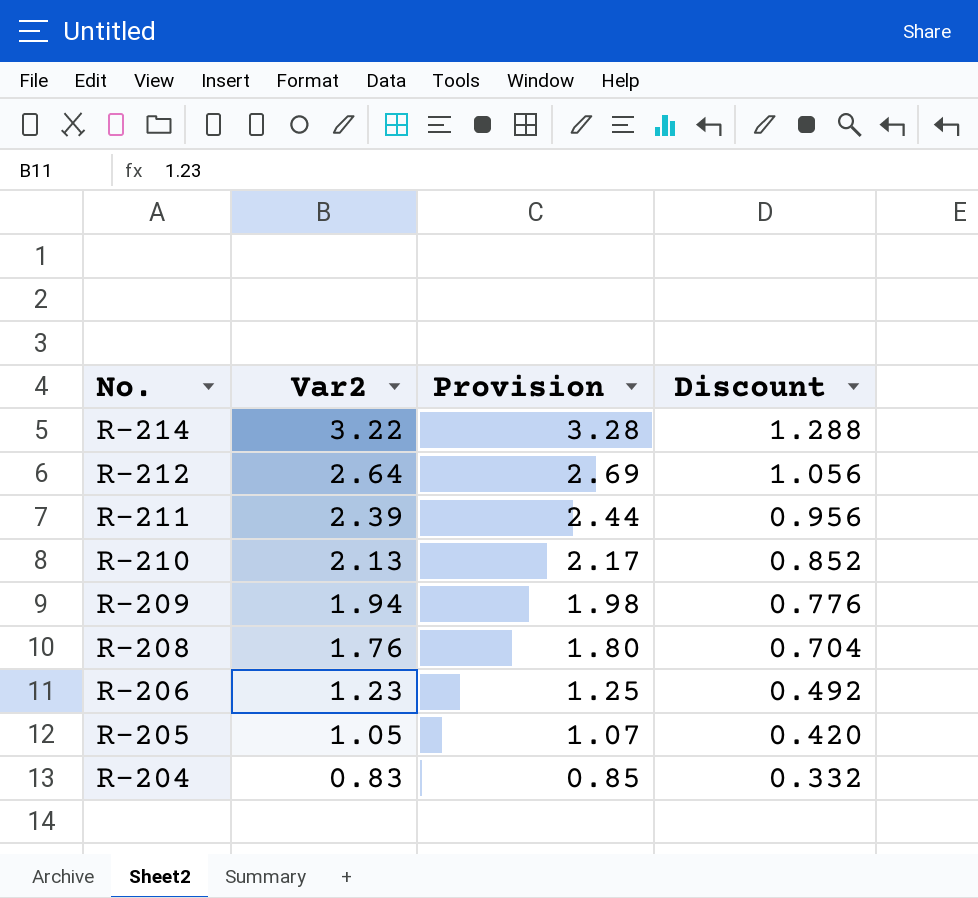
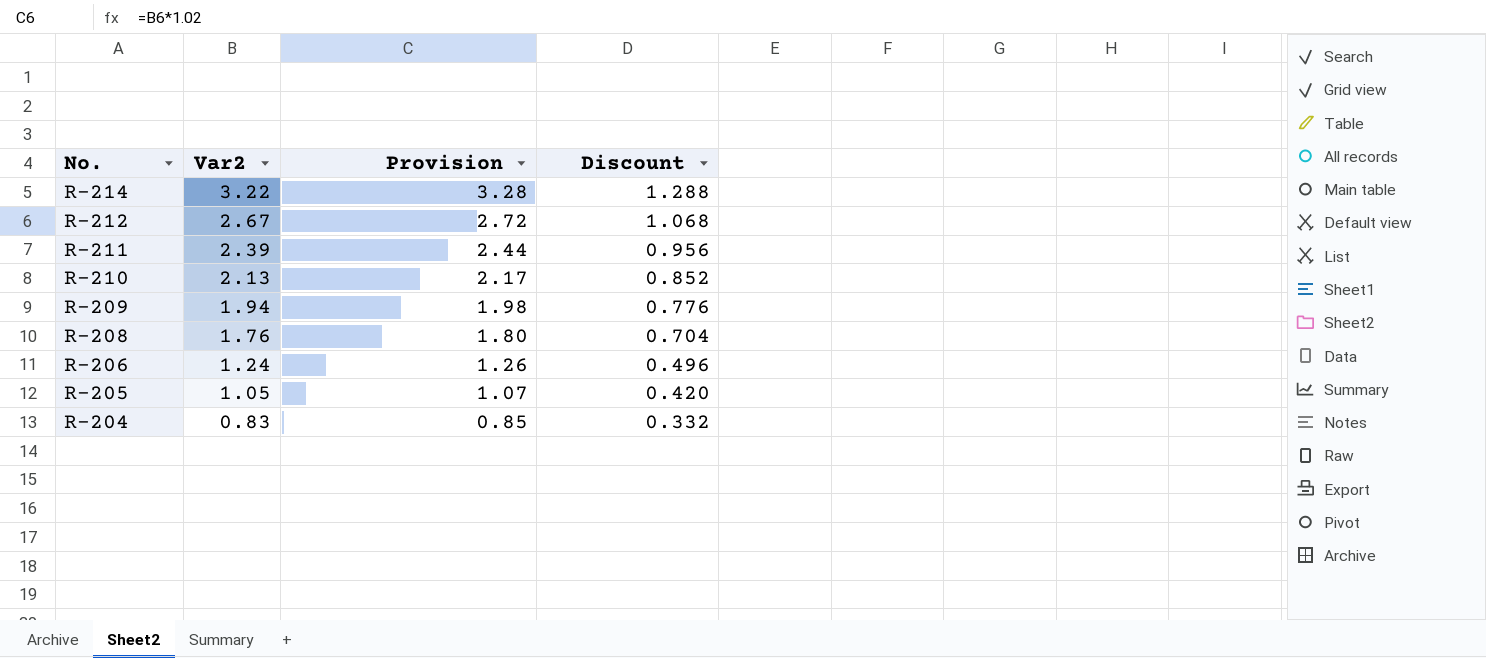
R-212 | Var2: 2.64 -> 2.67
R-212 | Provision: 2.69 -> 2.72
R-212 | Discount: 1.056 -> 1.068
R-206 | Var2: 1.23 -> 1.24
R-206 | Provision: 1.25 -> 1.26
R-206 | Discount: 0.492 -> 0.496

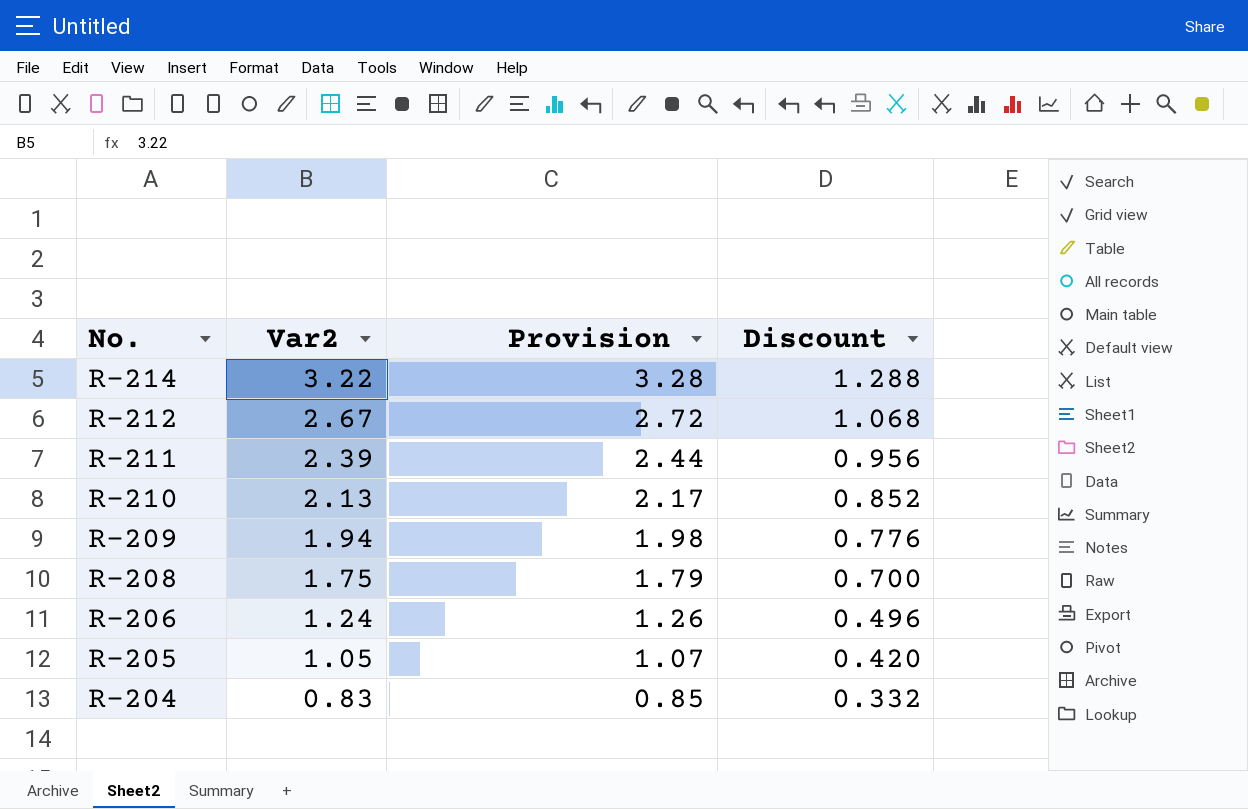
R-208 | Var2: 1.76 -> 1.75
R-208 | Provision: 1.80 -> 1.79
R-208 | Discount: 0.704 -> 0.700

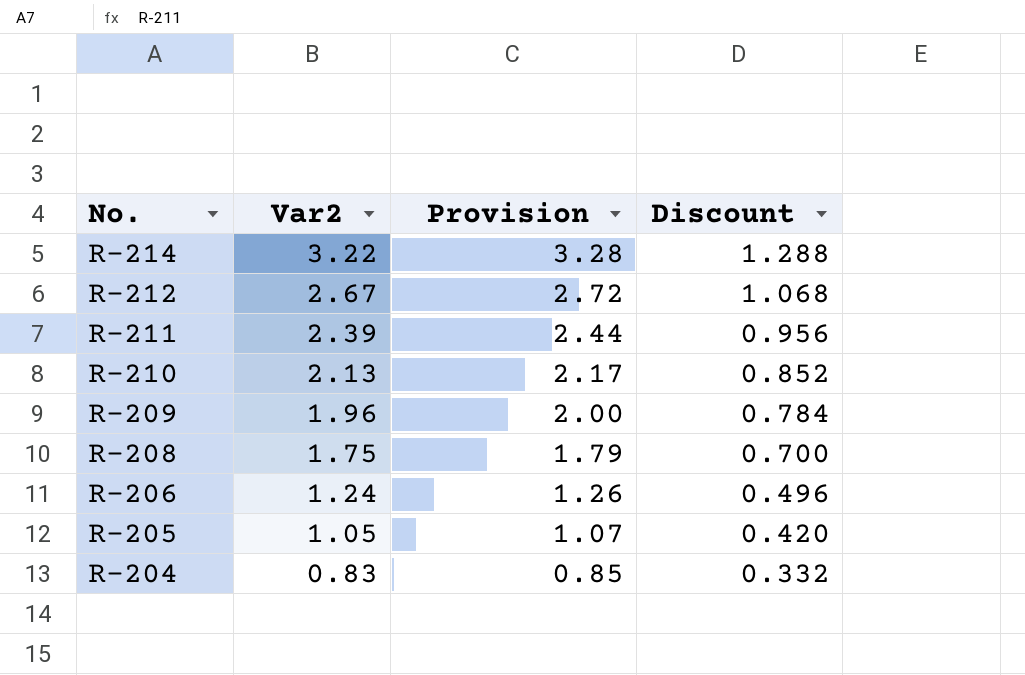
R-209 | Var2: 1.94 -> 1.96
R-209 | Provision: 1.98 -> 2.00
R-209 | Discount: 0.776 -> 0.784

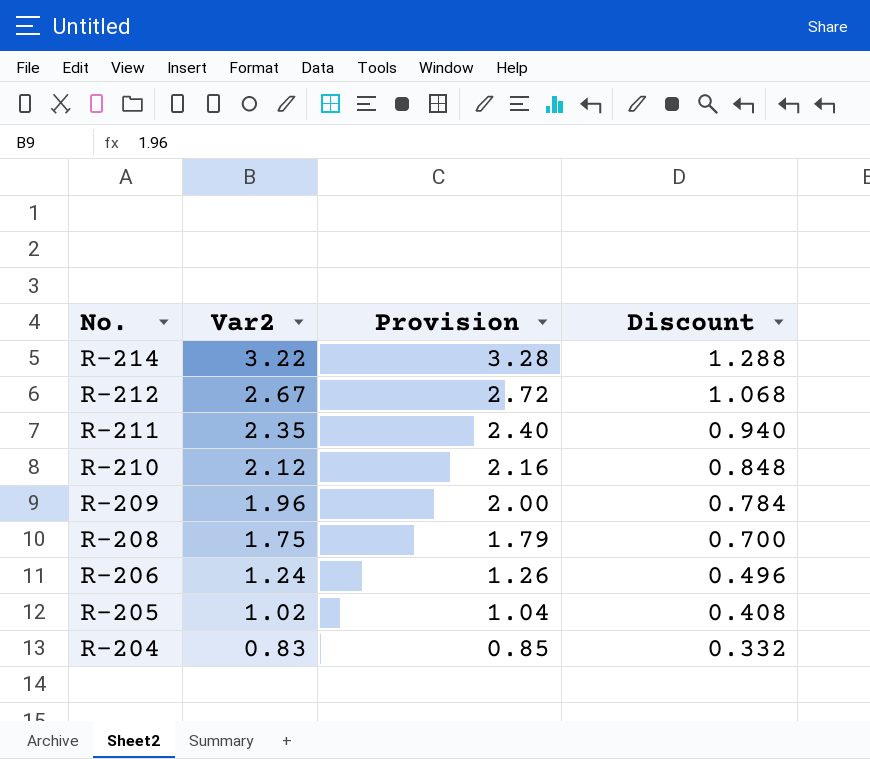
R-211 | Var2: 2.39 -> 2.35
R-211 | Provision: 2.44 -> 2.40
R-211 | Discount: 0.956 -> 0.940
R-210 | Var2: 2.13 -> 2.12
R-210 | Provision: 2.17 -> 2.16
R-210 | Discount: 0.852 -> 0.848
R-205 | Var2: 1.05 -> 1.02
R-205 | Provision: 1.07 -> 1.04
R-205 | Discount: 0.420 -> 0.408

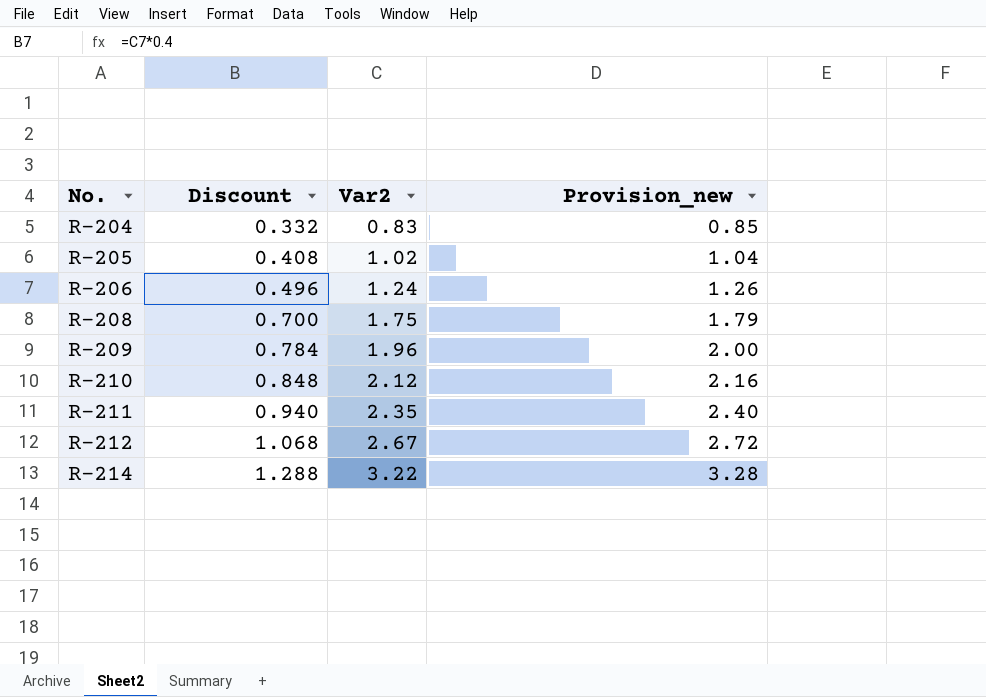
row order: No. descending -> No. ascending
column Discount | position: 4 -> 2
column name: Provision -> Provision_new

